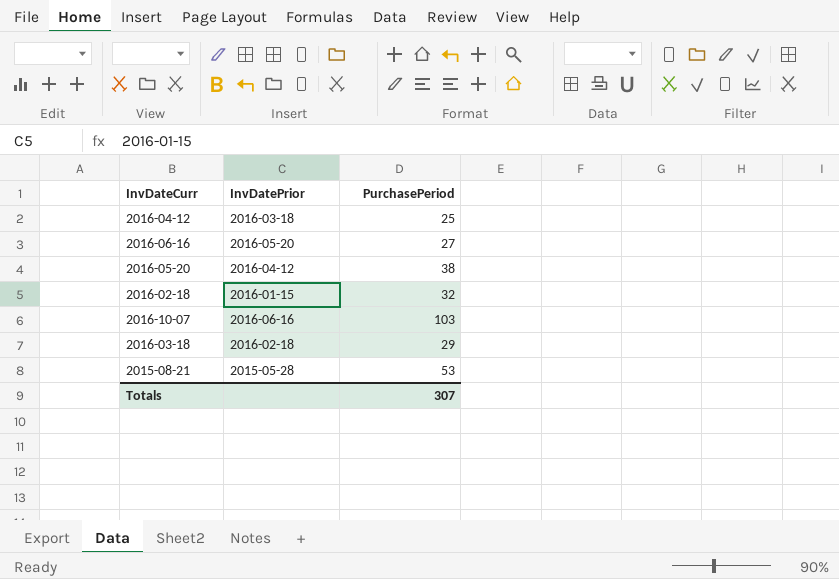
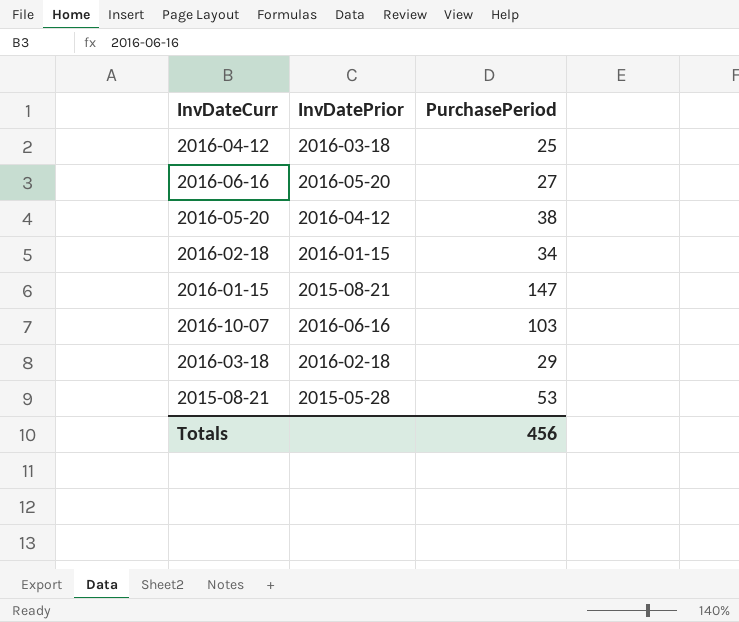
2016-02-18 | PurchasePeriod: 32 -> 34
row 2016-01-15: none -> 2015-08-21 | 147
Totals | PurchasePeriod: 307 -> 456

